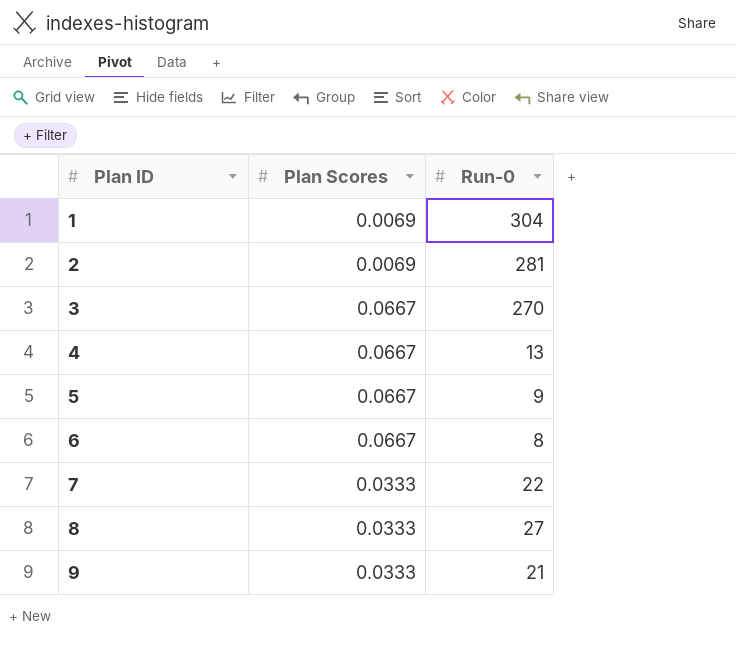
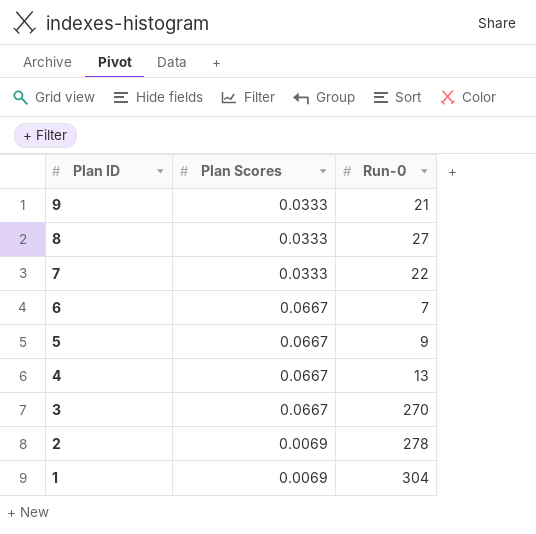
row order: Plan ID ascending -> Plan ID descending
6 | Run-0: 8 -> 7
2 | Run-0: 281 -> 278

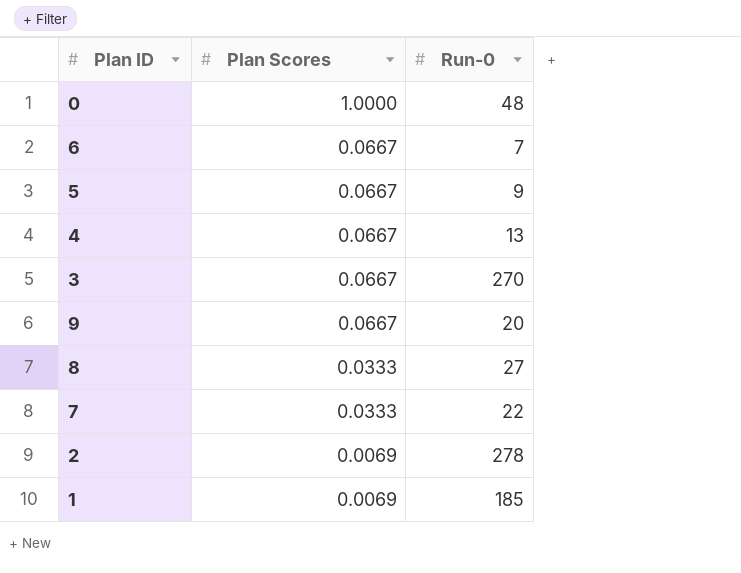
row order: Plan ID descending -> Plan Scores descending
row 0: none -> 1.0000 | 48
9 | Plan Scores: 0.0333 -> 0.0667
9 | Run-0: 21 -> 20
1 | Run-0: 304 -> 185

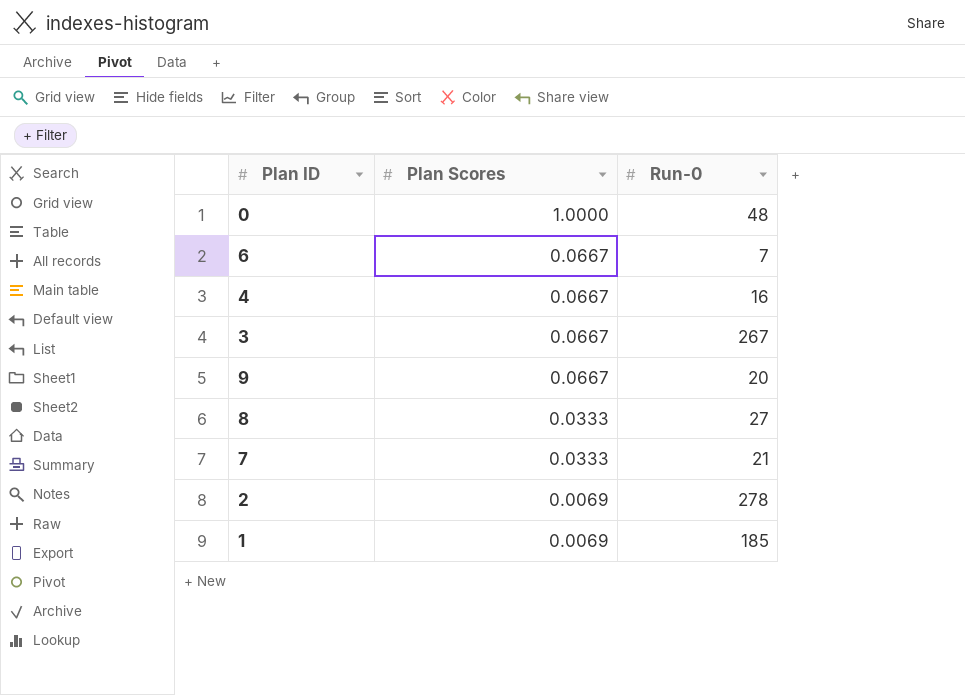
row 5: 0.0667 | 9 -> none
4 | Run-0: 13 -> 16
3 | Run-0: 270 -> 267
7 | Run-0: 22 -> 21

